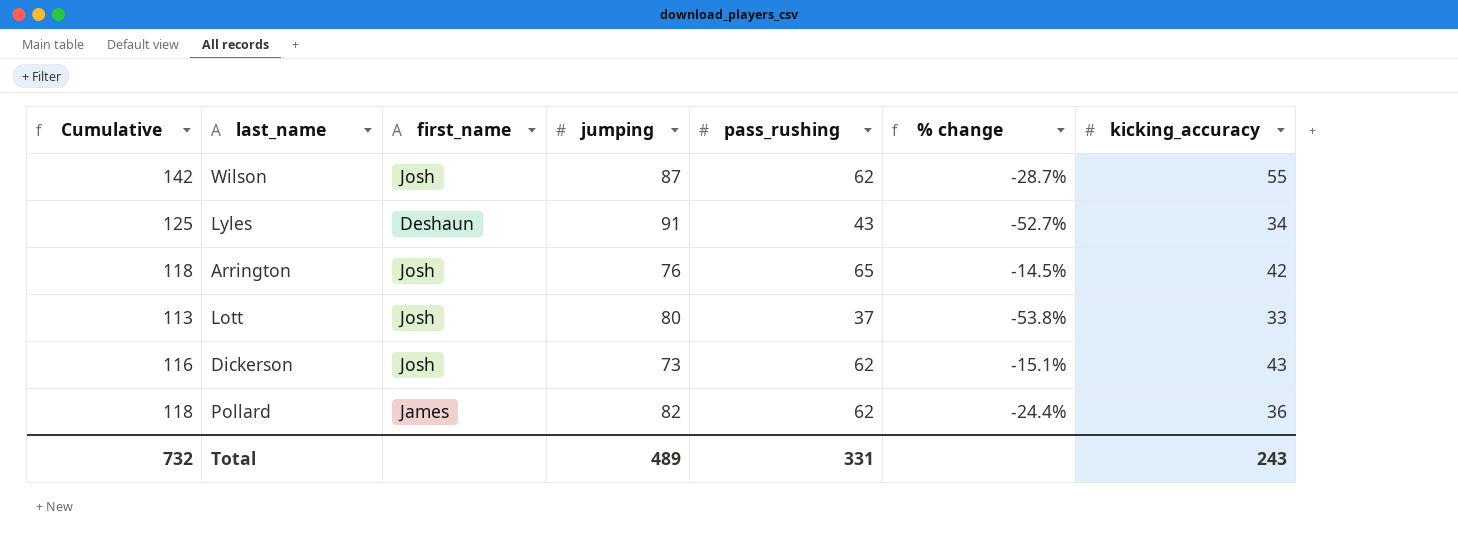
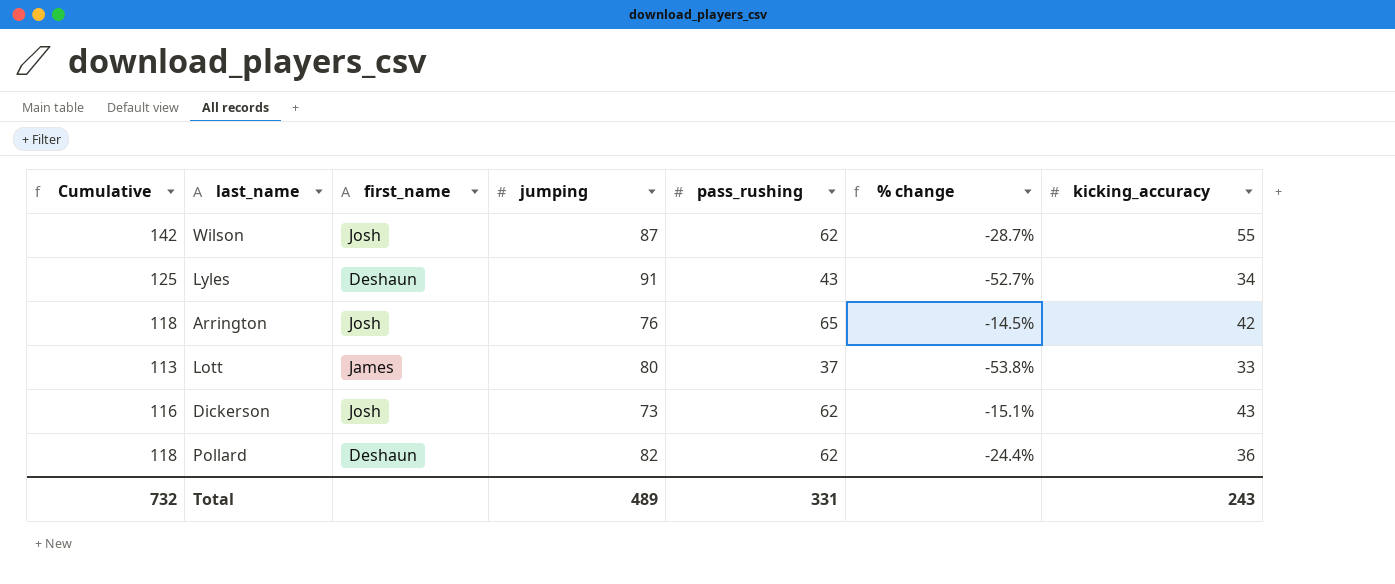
Lott | first_name: Josh -> James
Pollard | first_name: James -> Deshaun

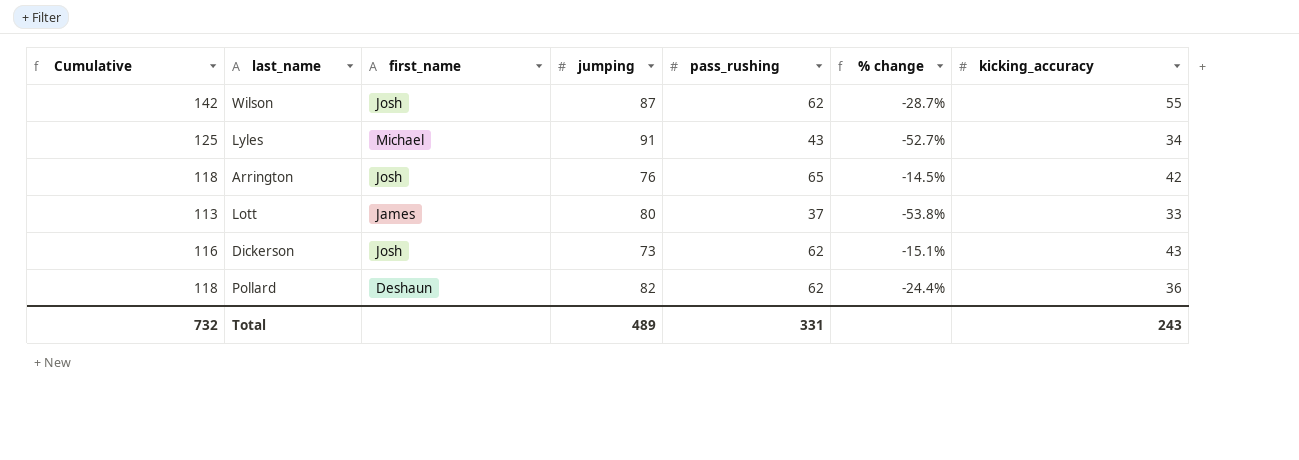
Lyles | first_name: Deshaun -> Michael

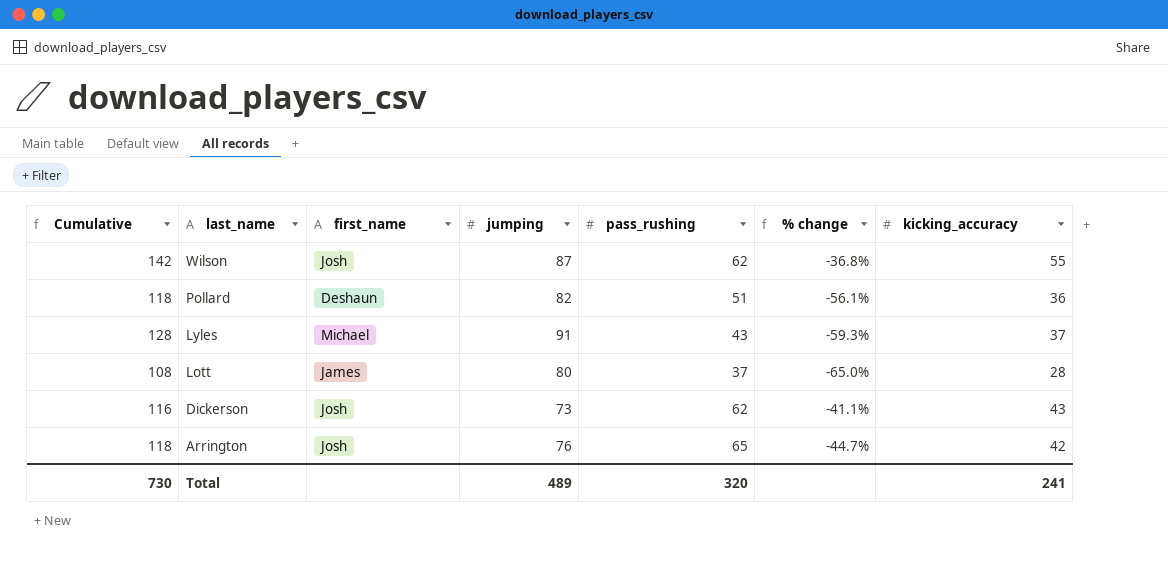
row order: none -> last_name descending
column % change | formula: ([pass_rushing] - [jumping]) / [jumping] -> ([kicking_accuracy] - [jumping]) / [jumping]
Pollard | pass_rushing: 62 -> 51
Lyles | Cumulative: 125 -> 128
Lyles | kicking_accuracy: 34 -> 37
Lott | Cumulative: 113 -> 108
Lott | kicking_accuracy: 33 -> 28
Total | Cumulative: 732 -> 730
Total | pass_rushing: 331 -> 320
Total | kicking_accuracy: 243 -> 241

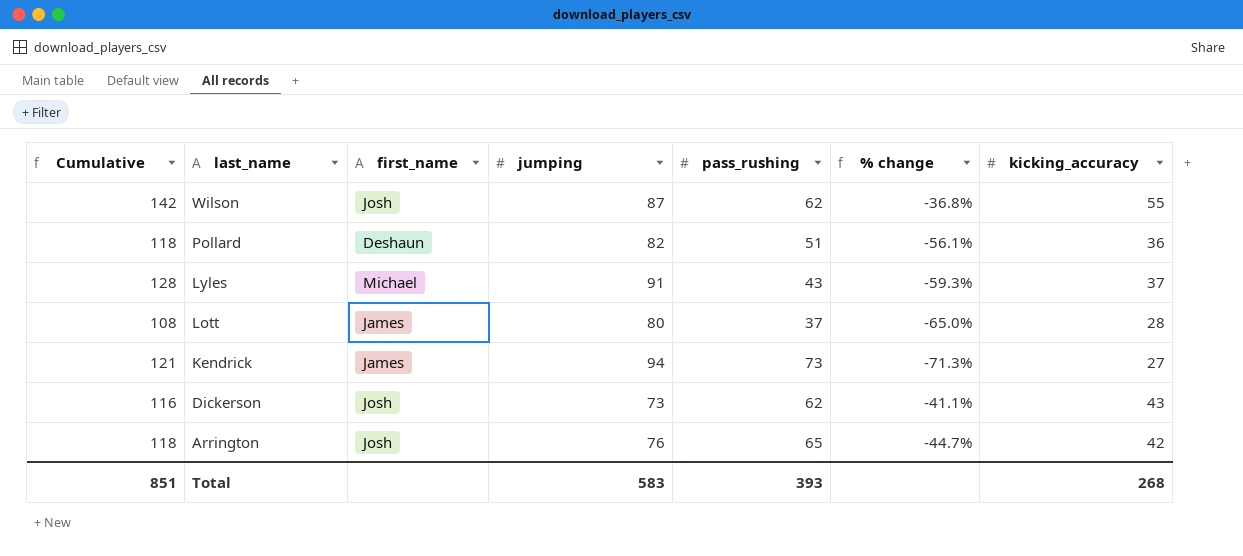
row Kendrick: none -> 121 | James | 94 | 73 | -71.3% | 27
Total | Cumulative: 730 -> 851
Total | jumping: 489 -> 583
Total | pass_rushing: 320 -> 393
Total | kicking_accuracy: 241 -> 268

